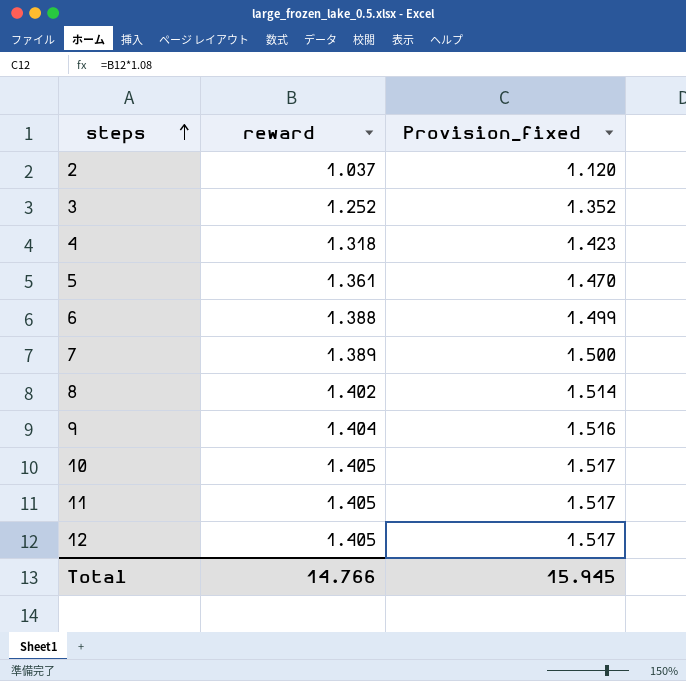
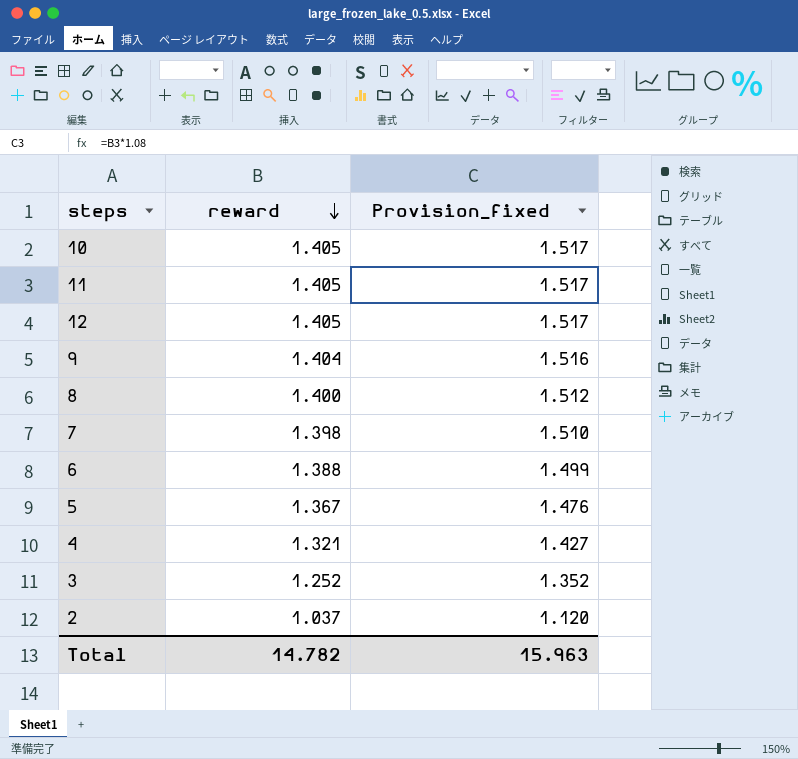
row order: steps ascending -> reward descending
8 | reward: 1.402 -> 1.400
8 | Provision_fixed: 1.514 -> 1.512
7 | reward: 1.389 -> 1.398
7 | Provision_fixed: 1.500 -> 1.510
5 | reward: 1.361 -> 1.367
5 | Provision_fixed: 1.470 -> 1.476
4 | reward: 1.318 -> 1.321
4 | Provision_fixed: 1.423 -> 1.427
Total | reward: 14.766 -> 14.782
Total | Provision_fixed: 15.945 -> 15.963

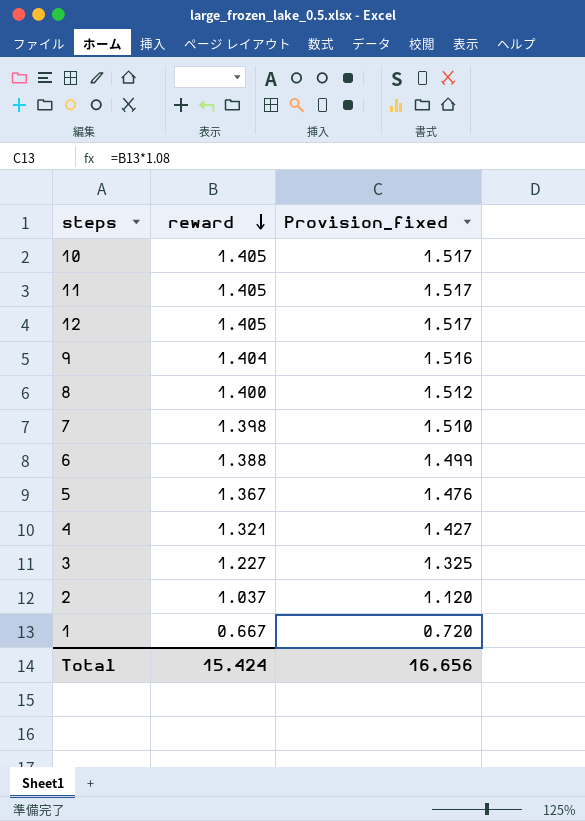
3 | reward: 1.252 -> 1.227
3 | Provision_fixed: 1.352 -> 1.325
row 1: none -> 0.667 | 0.720
Total | reward: 14.782 -> 15.424
Total | Provision_fixed: 15.963 -> 16.656

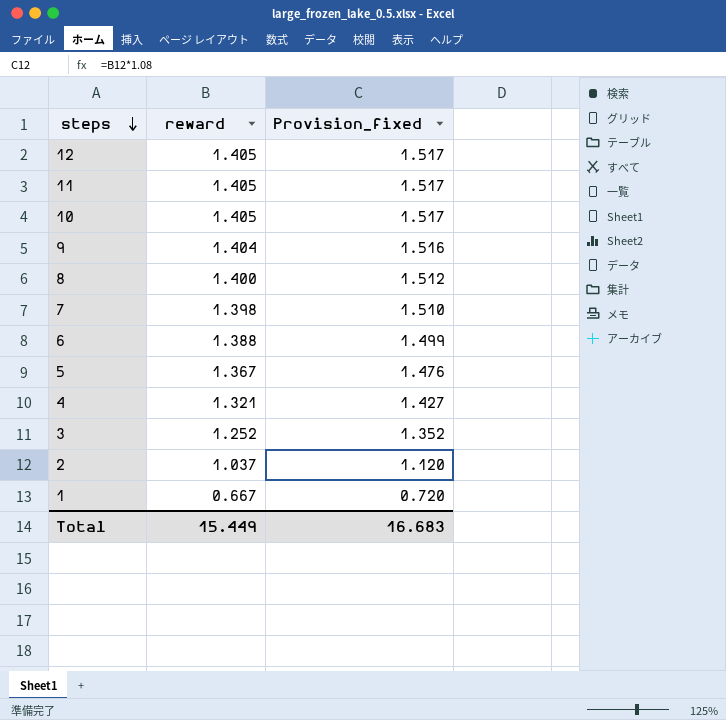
row order: reward descending -> steps descending
3 | reward: 1.227 -> 1.252
3 | Provision_fixed: 1.325 -> 1.352
Total | reward: 15.424 -> 15.449
Total | Provision_fixed: 16.656 -> 16.683

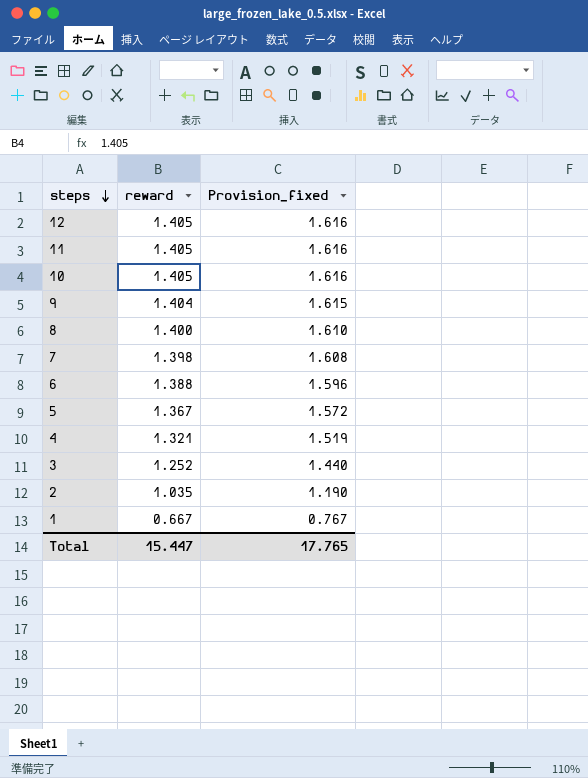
column Provision_fixed | formula: [reward] * 1.08 -> [reward] * 1.15
2 | reward: 1.037 -> 1.035
Total | reward: 15.449 -> 15.447
Total | Provision_fixed: 16.683 -> 17.765

